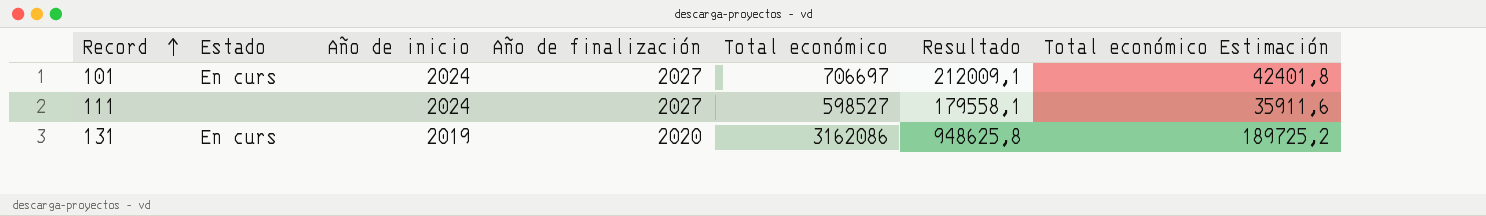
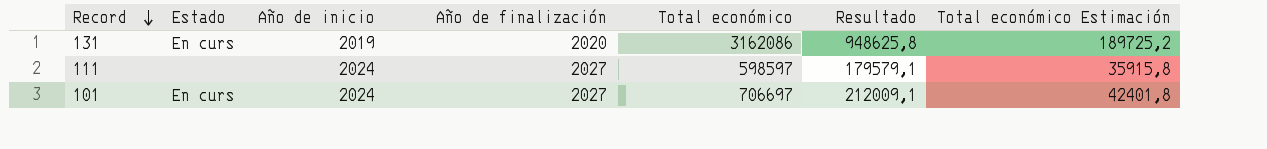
row order: Record ascending -> Record descending
111 | Total económico: 598527 -> 598597
111 | Resultado: 179558,1 -> 179579,1
111 | Total económico Estimación: 35911,6 -> 35915,8

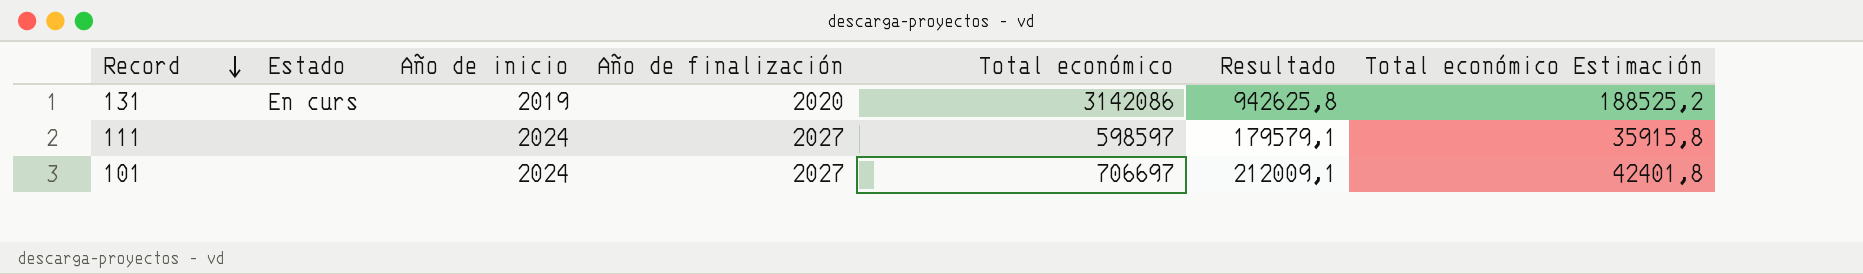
131 | Total económico: 3162086 -> 3142086
131 | Resultado: 948625,8 -> 942625,8
131 | Total económico Estimación: 189725,2 -> 188525,2
101 | Estado: En curs -> none

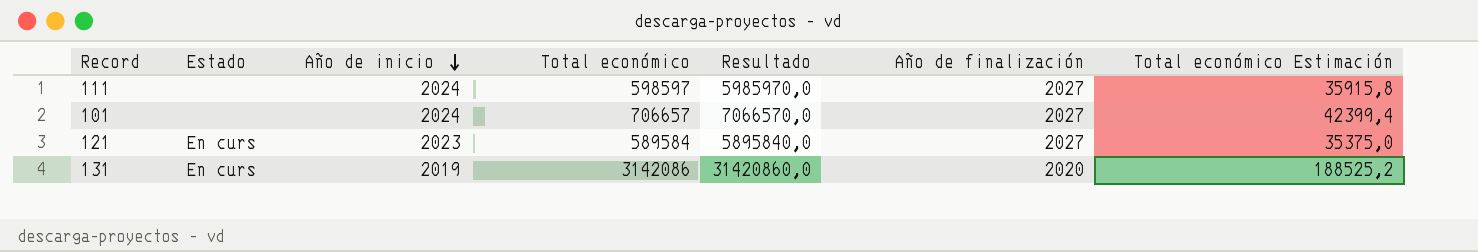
row order: Record descending -> Año de inicio descending
column Resultado | formula: [Total económico] * 0,3 -> [Total económico] * 10
column Año de finalización | position: 4 -> 6
101 | Total económico: 706697 -> 706657
101 | Total económico Estimación: 42401,8 -> 42399,4
row 121: none -> En curs | 2023 | 589584 | 5895840,0 | 2027 | 35375,0

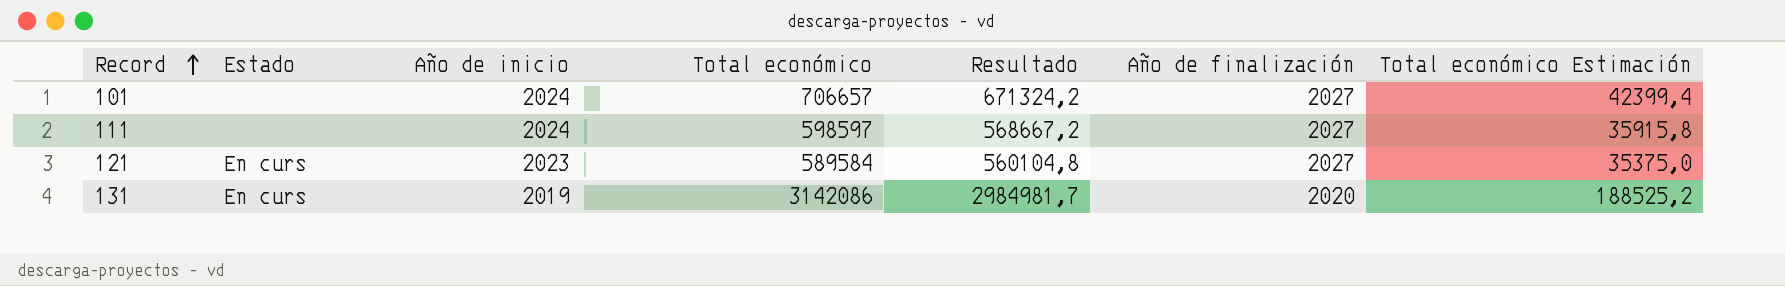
row order: Año de inicio descending -> Record ascending
column Resultado | formula: [Total económico] * 10 -> [Total económico] * 0,95

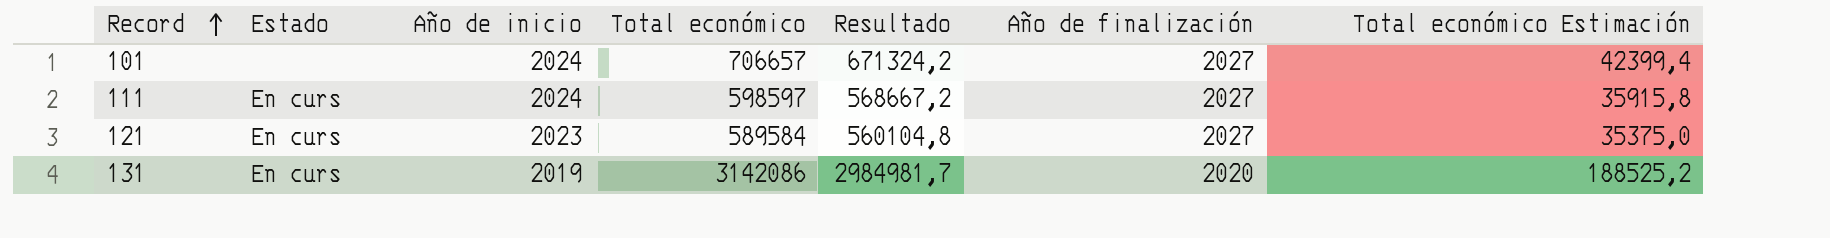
111 | Estado: none -> En curs

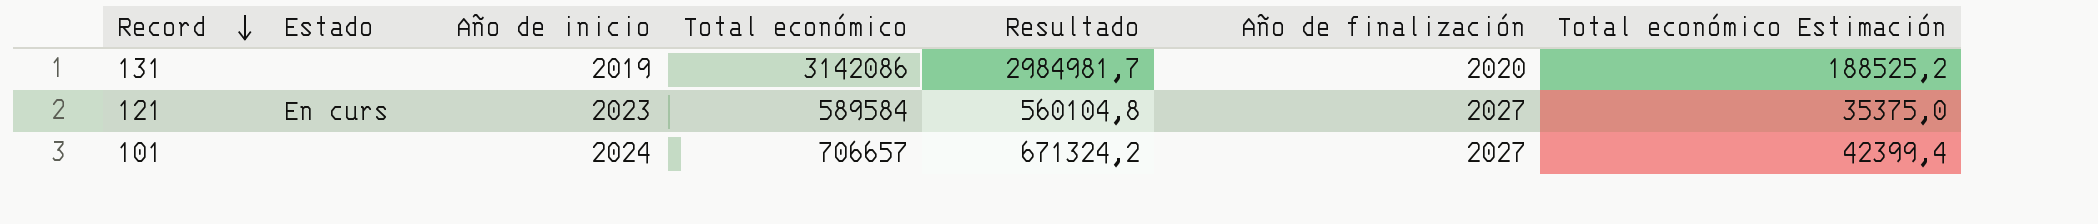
row order: Record ascending -> Record descending
row 111: En curs | 2024 | 598597 | 568667,2 | 2027 | 35915,8 -> none
131 | Estado: En curs -> none

